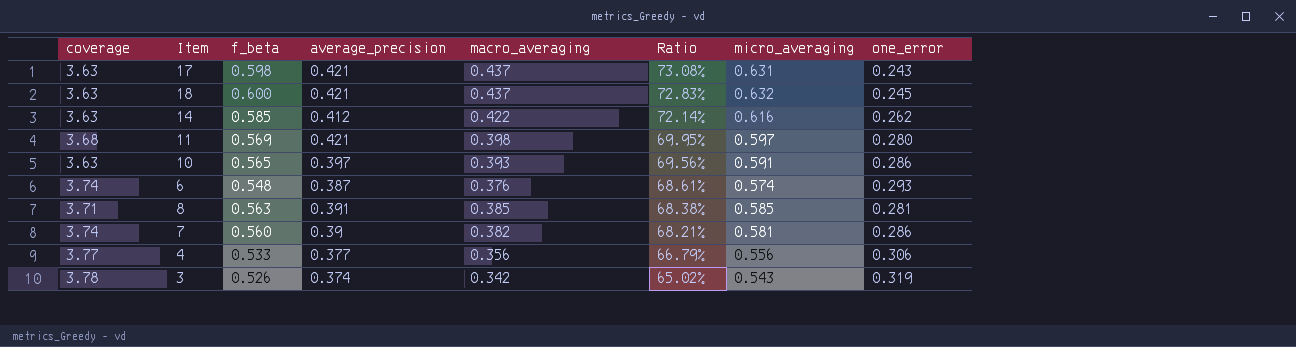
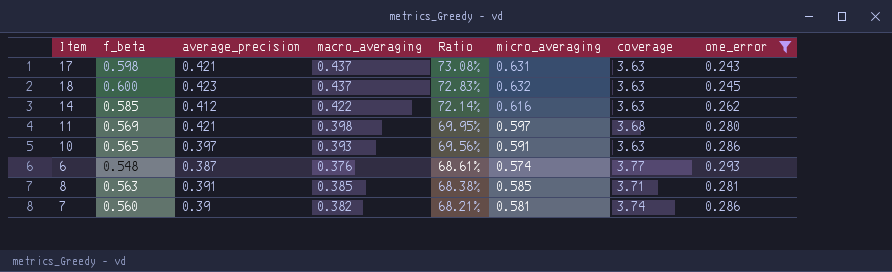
filter: none -> one_error <= 0.293
column coverage | position: 1 -> 7
18 | average_precision: 0.421 -> 0.423
6 | coverage: 3.74 -> 3.77

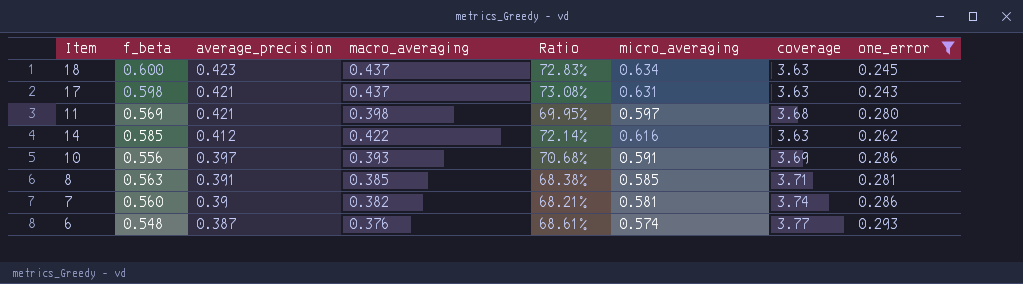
row order: Ratio descending -> average_precision descending
18 | micro_averaging: 0.632 -> 0.634
10 | f_beta: 0.565 -> 0.556
10 | Ratio: 69.56% -> 70.68%
10 | coverage: 3.63 -> 3.69

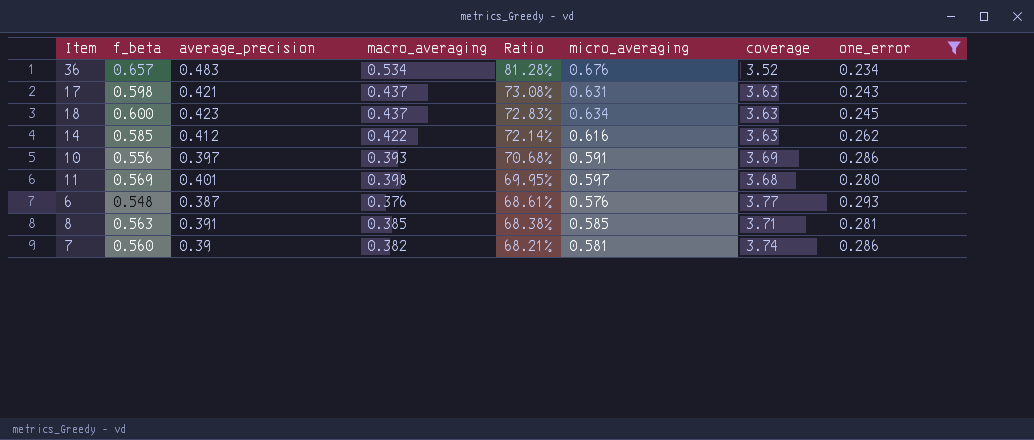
row order: average_precision descending -> Ratio descending
row 36: none -> 0.657 | 0.483 | 0.534 | 81.28% | 0.676 | 3.52 | 0.234
11 | average_precision: 0.421 -> 0.401
6 | micro_averaging: 0.574 -> 0.576

